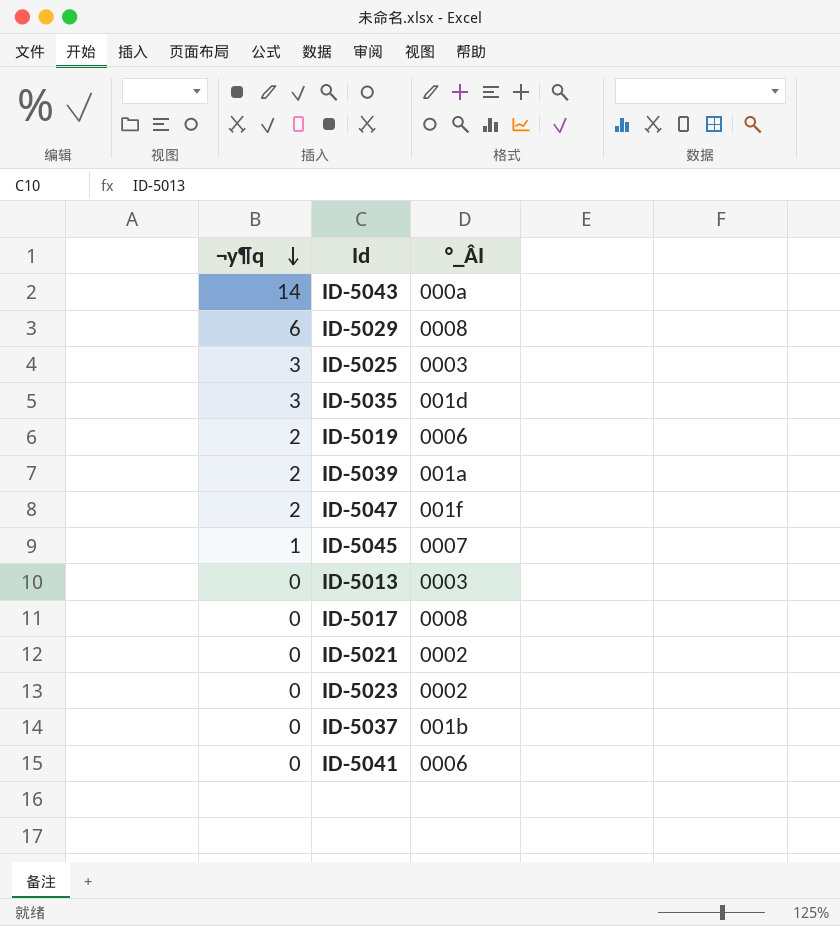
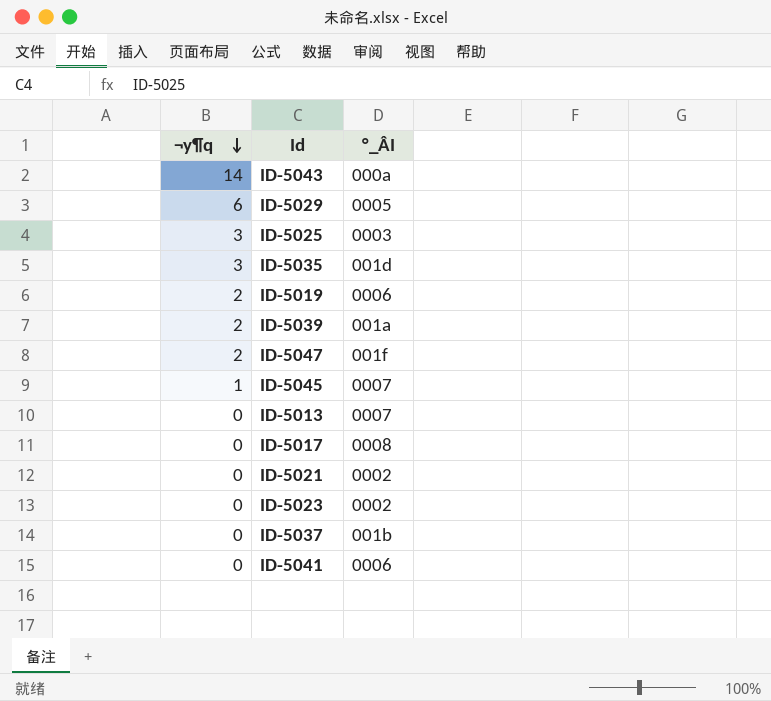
ID-5029 | °_ÂI: 0008 -> 0005
ID-5013 | °_ÂI: 0003 -> 0007

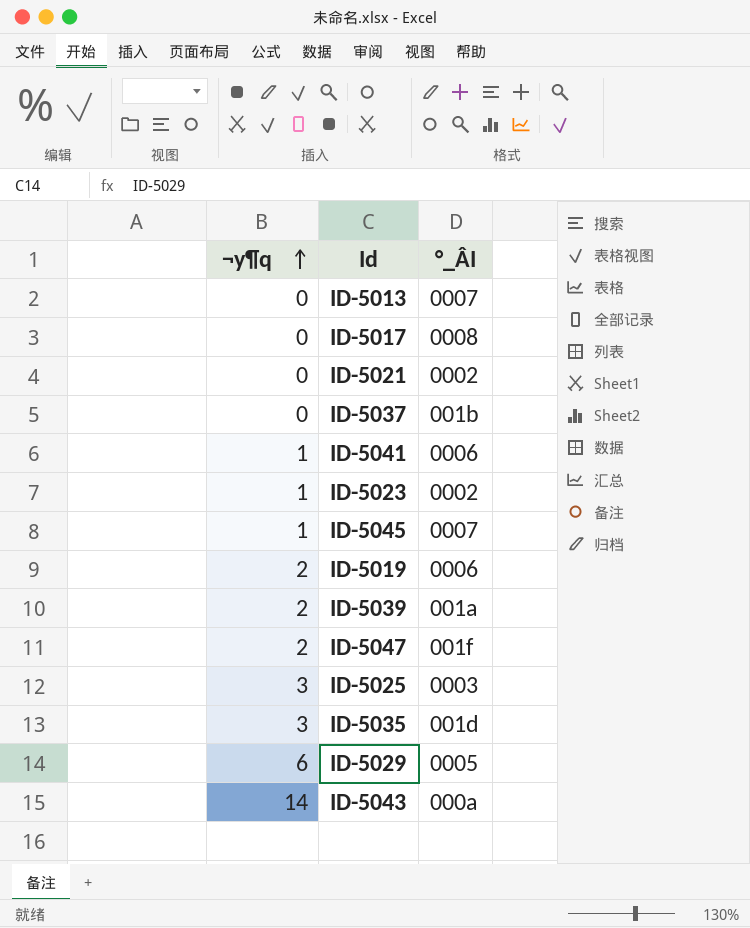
row order: ¬y¶q descending -> ¬y¶q ascending
ID-5041 | ¬y¶q: 0 -> 1
ID-5023 | ¬y¶q: 0 -> 1

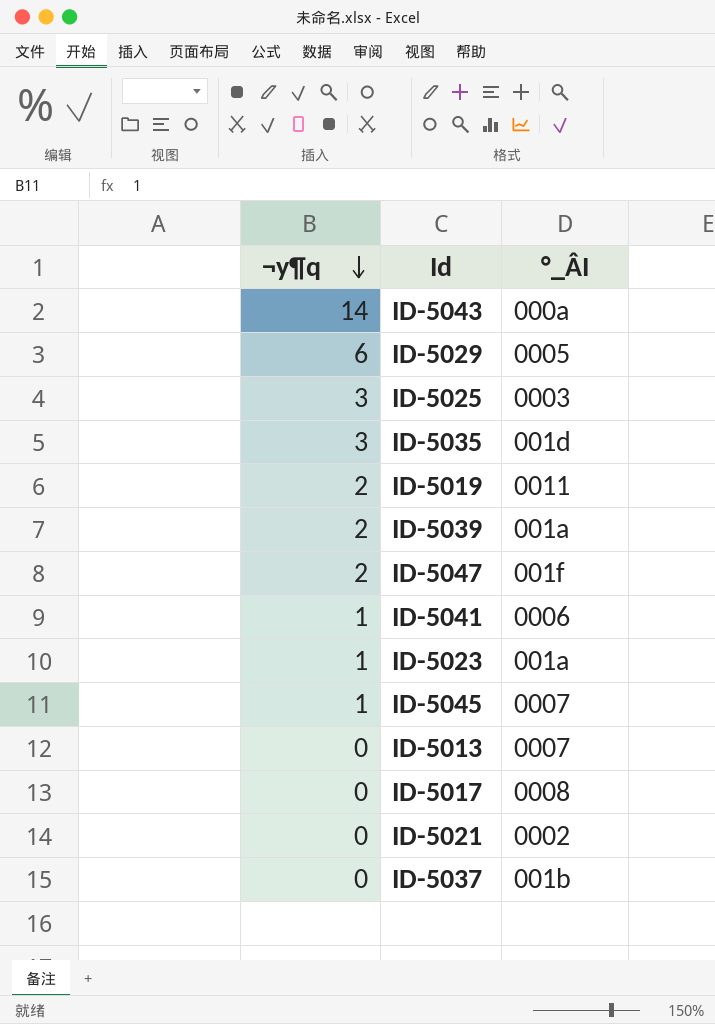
row order: ¬y¶q ascending -> ¬y¶q descending
ID-5019 | °_ÂI: 0006 -> 0011
ID-5023 | °_ÂI: 0002 -> 001a

